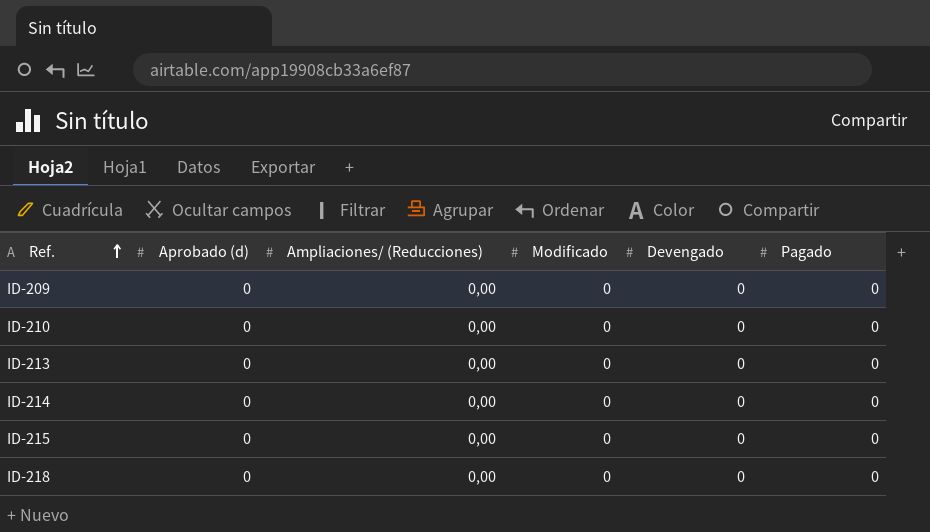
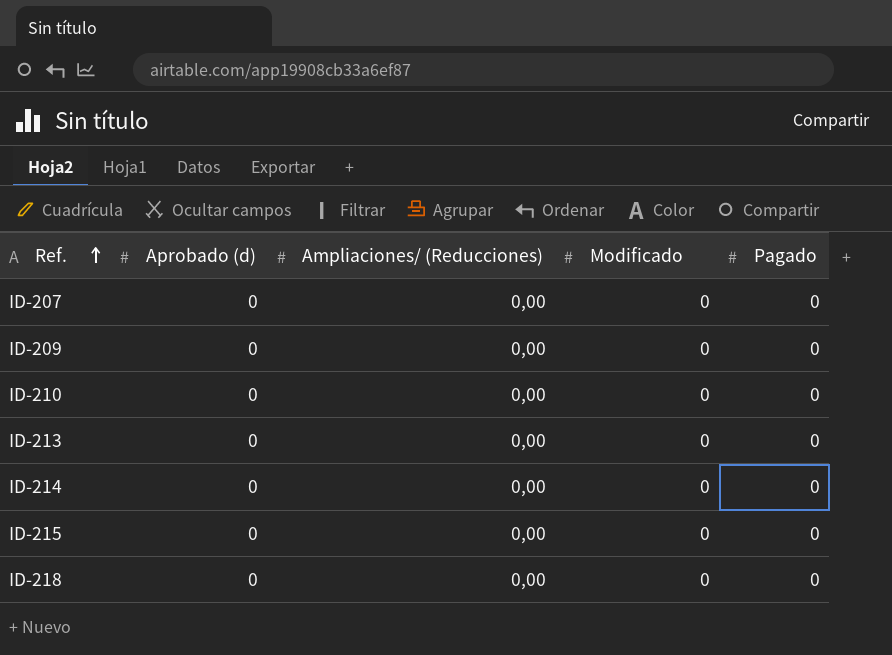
column Devengado | position: 5 -> none
row ID-207: none -> 0 | 0,00 | 0 | 0

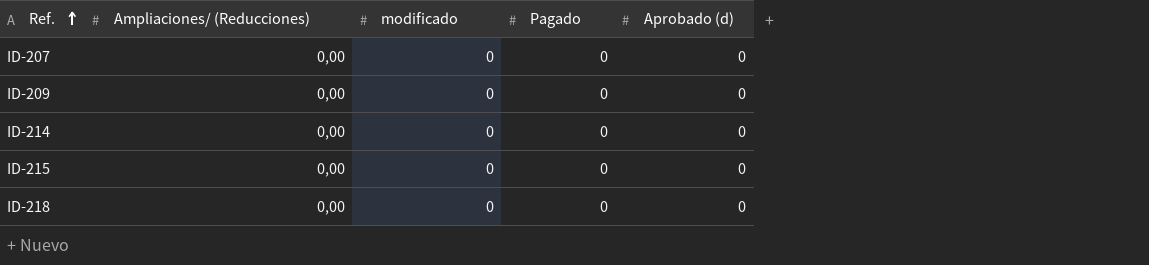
column name: Modificado -> modificado
column Aprobado (d) | position: 2 -> 5
row ID-210: 0 | 0,00 | 0 | 0 -> none
row ID-213: 0 | 0,00 | 0 | 0 -> none

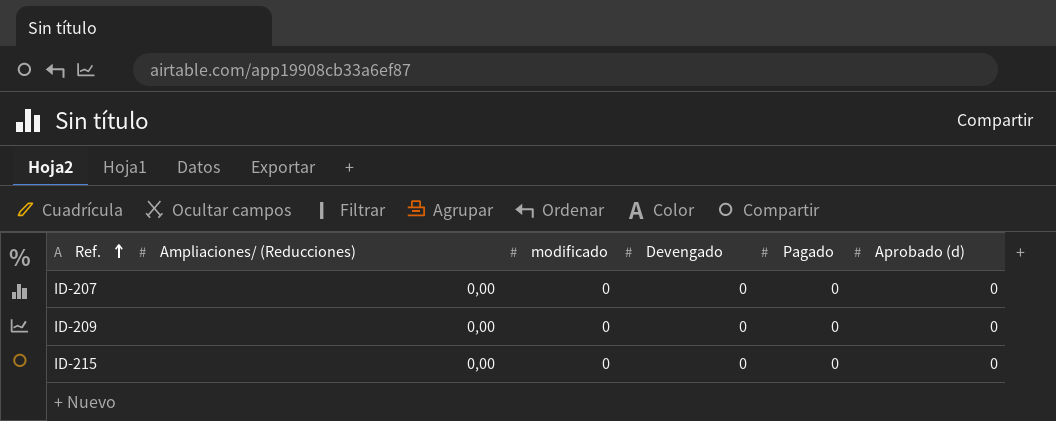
column Devengado | position: none -> 4
row ID-214: 0,00 | 0 | 0 | 0 -> none
row ID-218: 0,00 | 0 | 0 | 0 -> none

